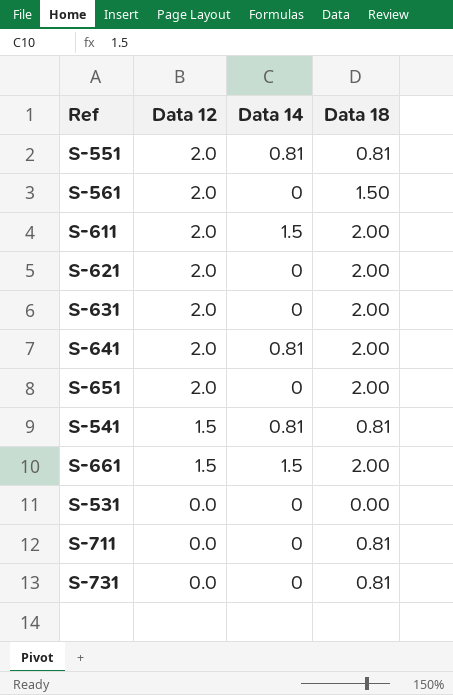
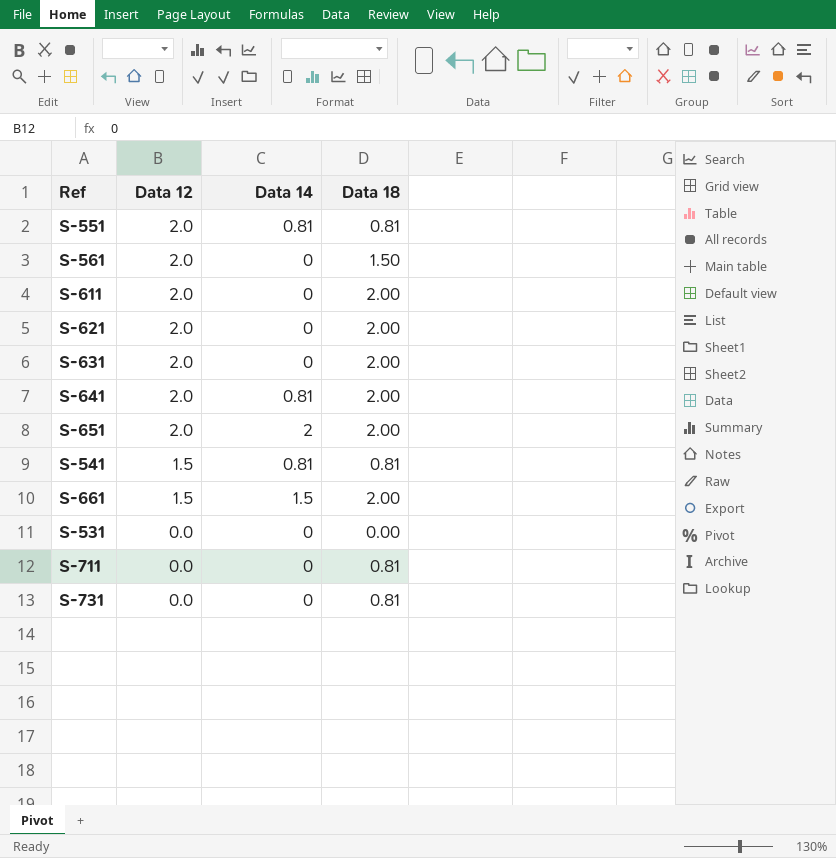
S-611 | Data 14: 1.5 -> 0
S-651 | Data 14: 0 -> 2

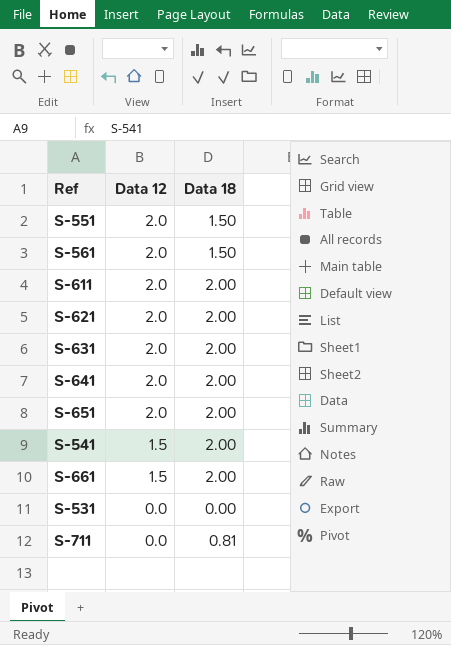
column Data 14 | position: 3 -> none
row S-731: 0.0 | 0 | 0.81 -> none
S-551 | Data 18: 0.81 -> 1.50
S-541 | Data 18: 0.81 -> 2.00

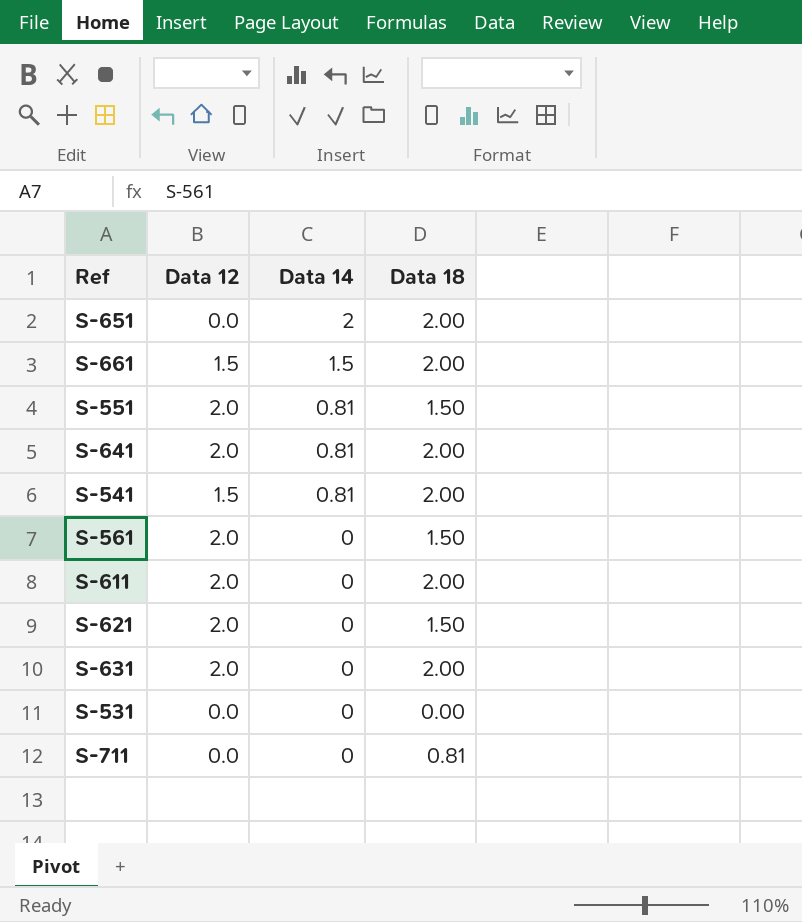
row order: Data 12 descending -> Data 14 descending
column Data 14 | position: none -> 3
S-651 | Data 12: 2.0 -> 0.0
S-621 | Data 18: 2.00 -> 1.50

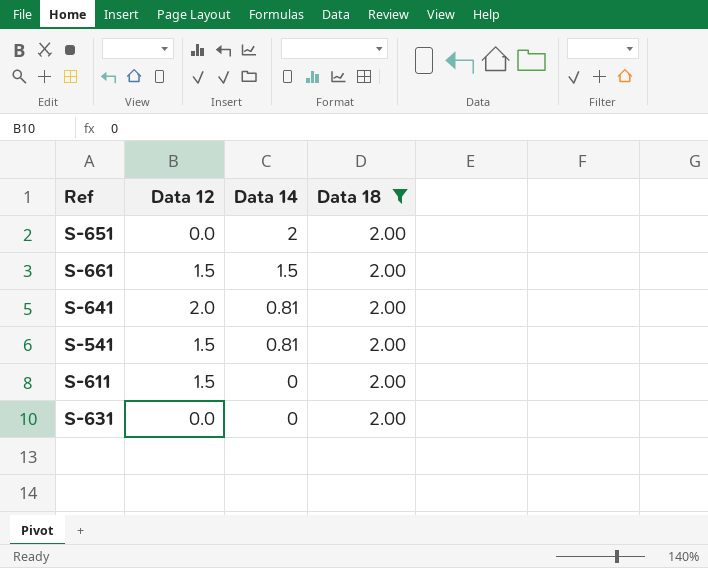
filter: none -> Data 18 = 2.00
S-611 | Data 12: 2.0 -> 1.5
S-631 | Data 12: 2.0 -> 0.0

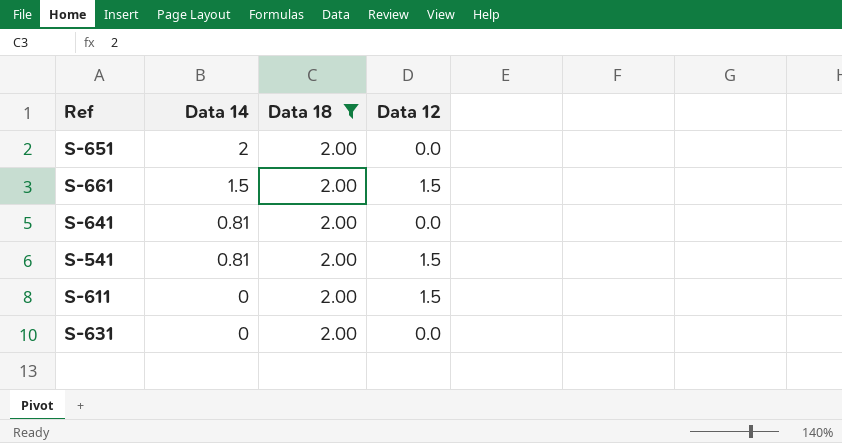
column Data 12 | position: 2 -> 4
S-641 | Data 12: 2.0 -> 0.0

